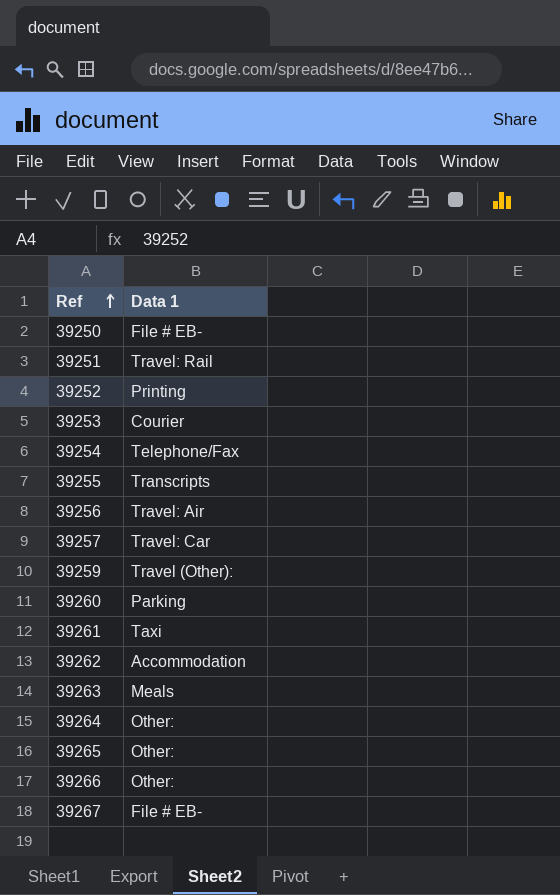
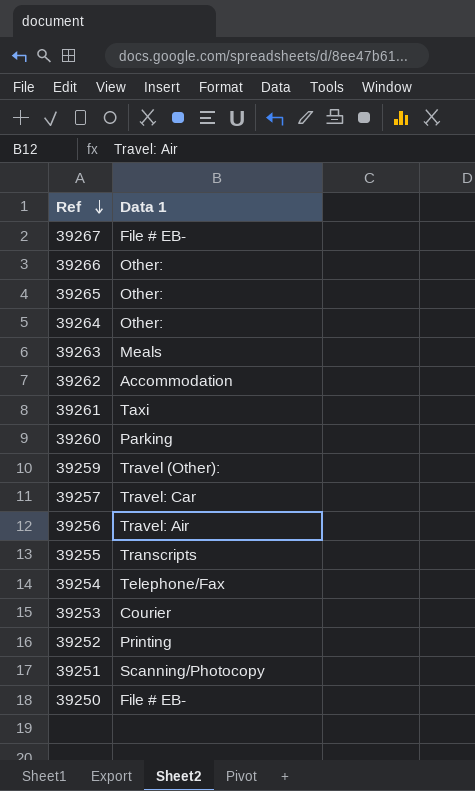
row order: Ref ascending -> Ref descending
39251 | Data 1: Travel: Rail -> Scanning/Photocopy

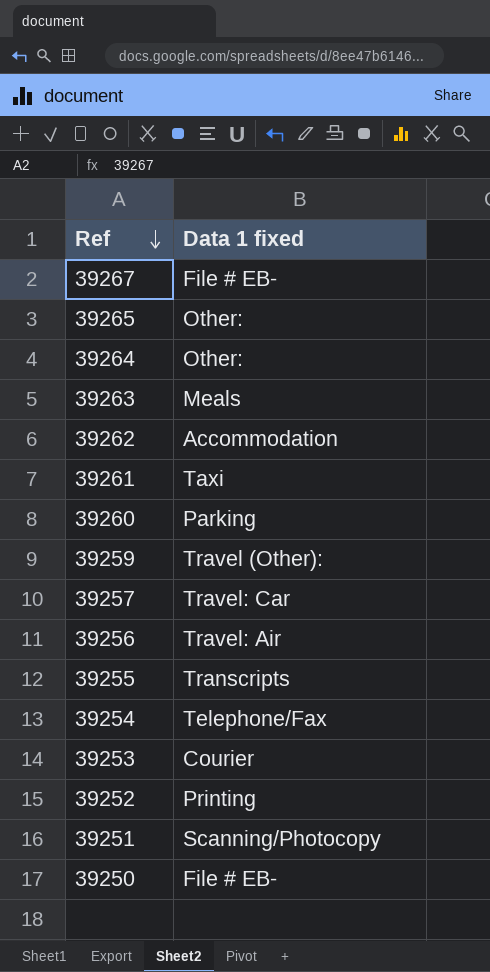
column name: Data 1 -> Data 1 fixed
row 39266: Other: -> none

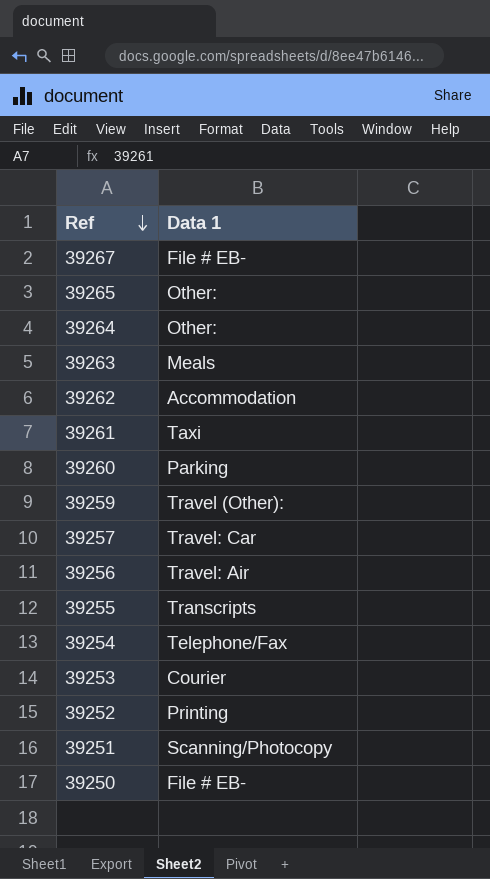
column name: Data 1 fixed -> Data 1

